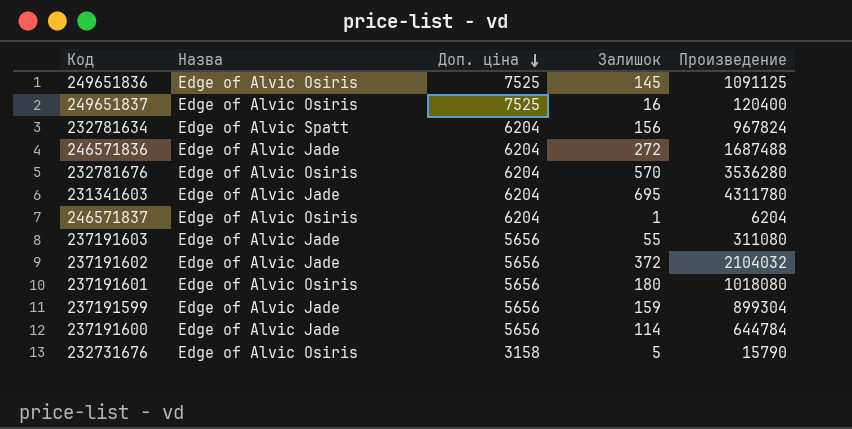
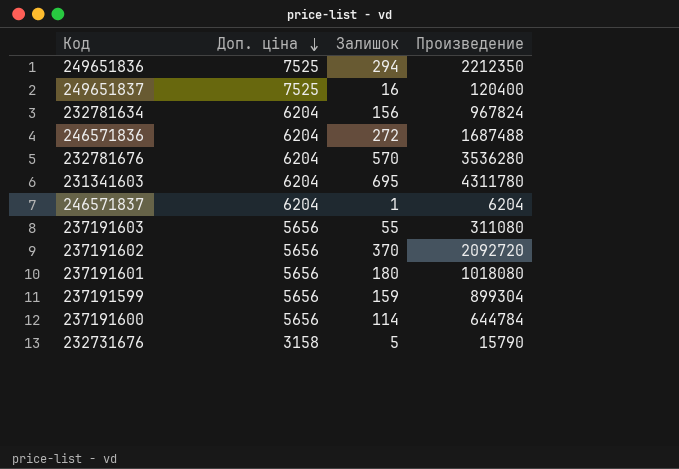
column Назва | position: 2 -> none
249651836 | Залишок: 145 -> 294
249651836 | Произведение: 1091125 -> 2212350
237191602 | Залишок: 372 -> 370
237191602 | Произведение: 2104032 -> 2092720

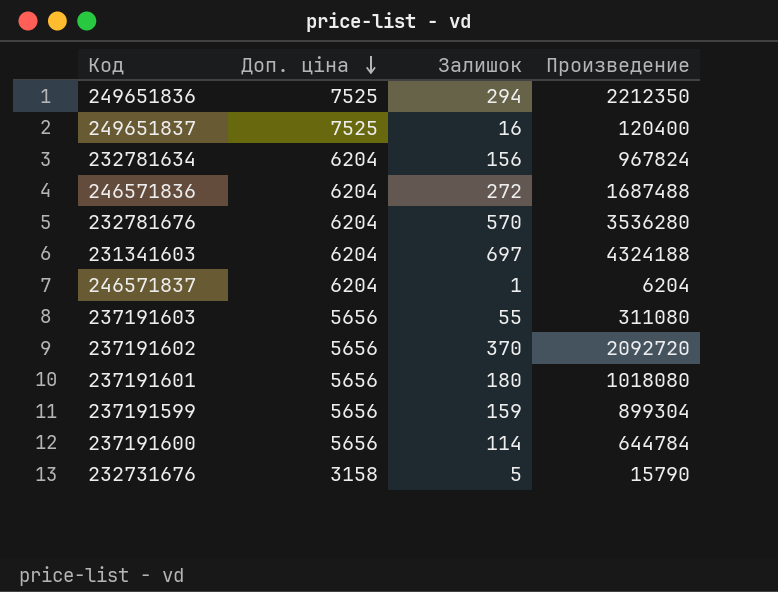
231341603 | Залишок: 695 -> 697
231341603 | Произведение: 4311780 -> 4324188

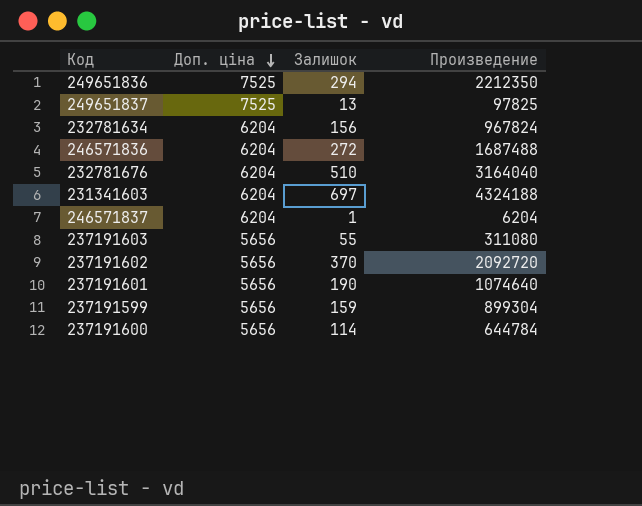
row 232731676: 3158 | 5 | 15790 -> none
249651837 | Залишок: 16 -> 13
249651837 | Произведение: 120400 -> 97825
232781676 | Залишок: 570 -> 510
232781676 | Произведение: 3536280 -> 3164040
237191601 | Залишок: 180 -> 190
237191601 | Произведение: 1018080 -> 1074640

